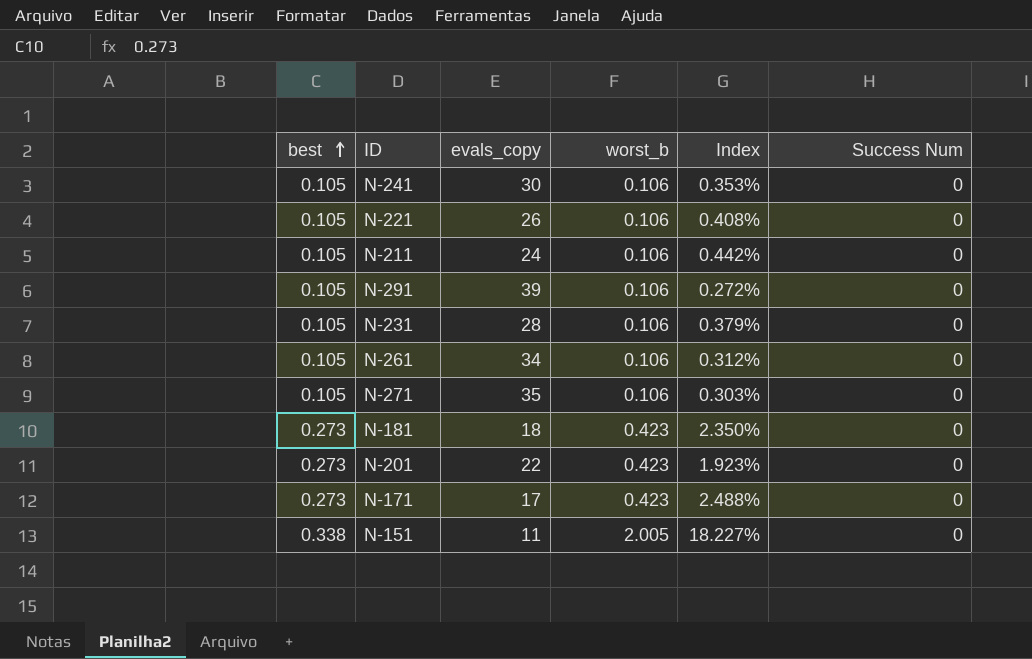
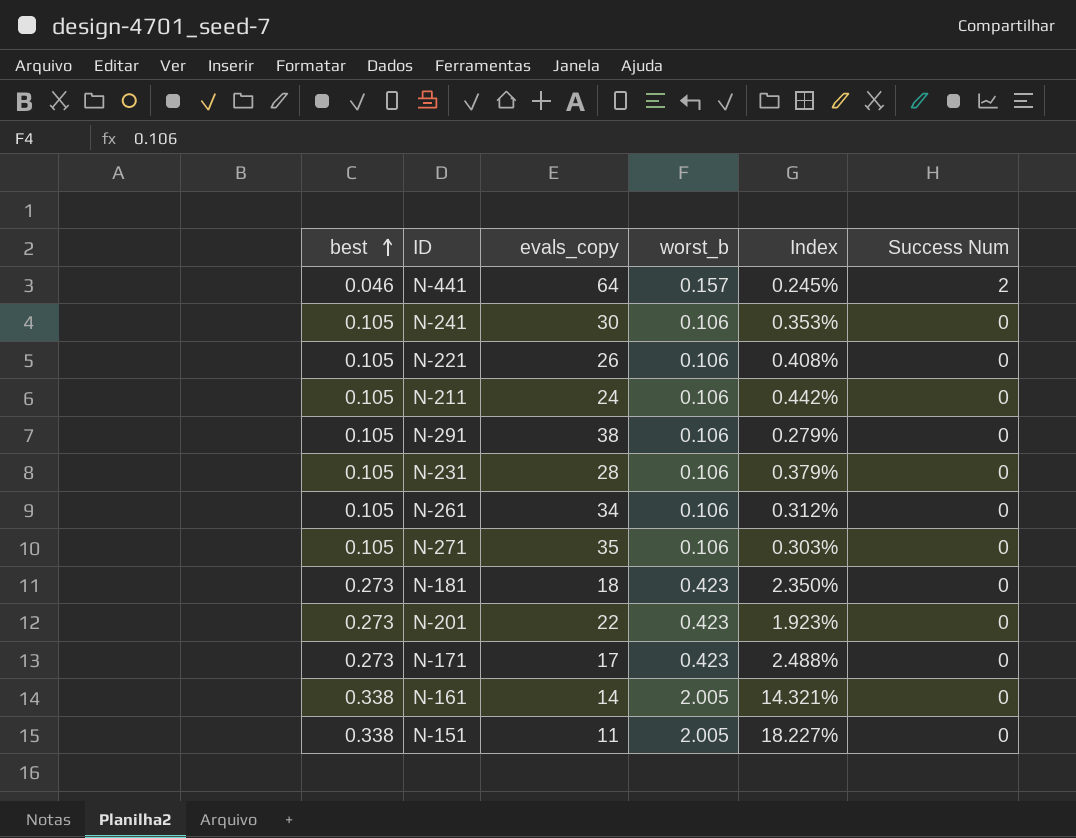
row N-441: none -> 0.046 | 64 | 0.157 | 0.245% | 2
N-291 | evals_copy: 39 -> 38
N-291 | Index: 0.272% -> 0.279%
row N-161: none -> 0.338 | 14 | 2.005 | 14.321% | 0

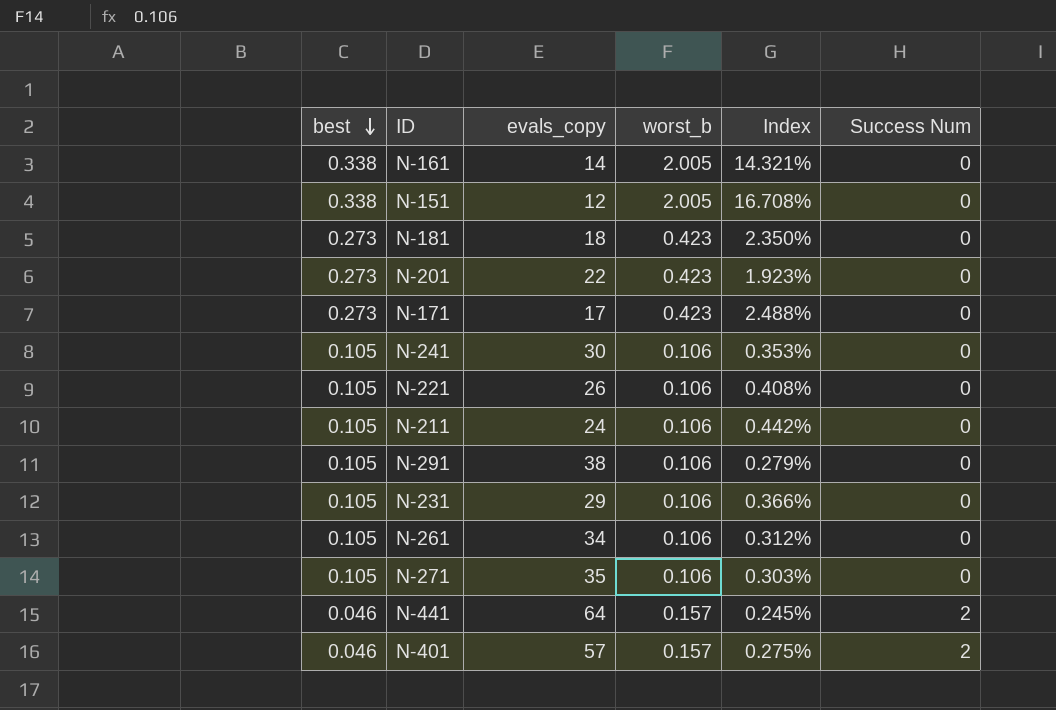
row order: best ascending -> best descending
N-151 | evals_copy: 11 -> 12
N-151 | Index: 18.227% -> 16.708%
N-231 | evals_copy: 28 -> 29
N-231 | Index: 0.379% -> 0.366%
row N-401: none -> 0.046 | 57 | 0.157 | 0.275% | 2

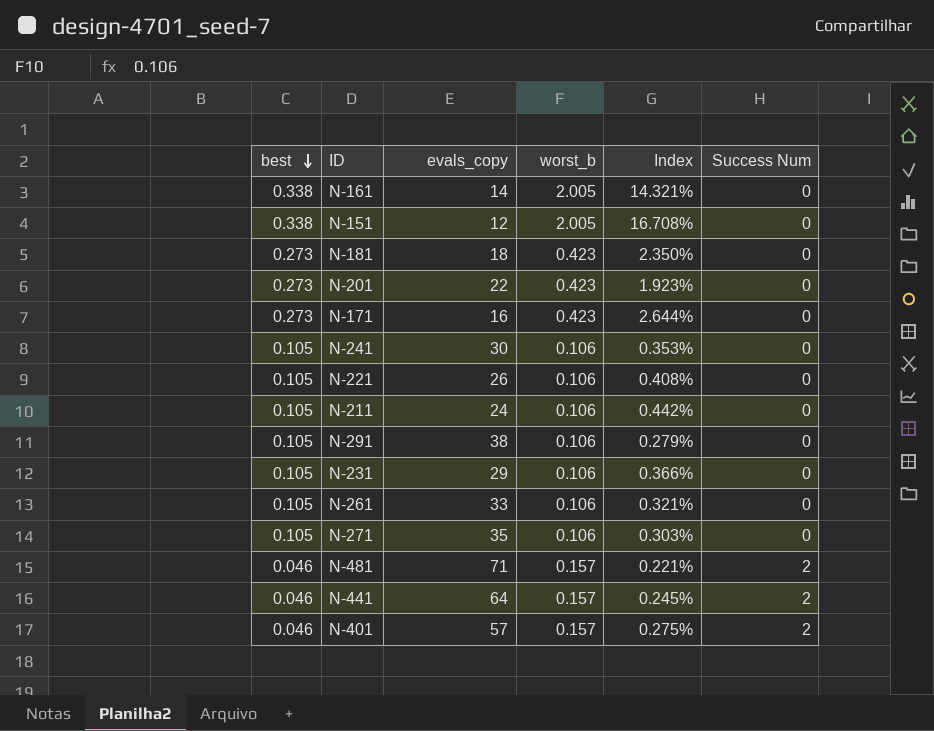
N-171 | evals_copy: 17 -> 16
N-171 | Index: 2.488% -> 2.644%
N-261 | evals_copy: 34 -> 33
N-261 | Index: 0.312% -> 0.321%
row N-481: none -> 0.046 | 71 | 0.157 | 0.221% | 2

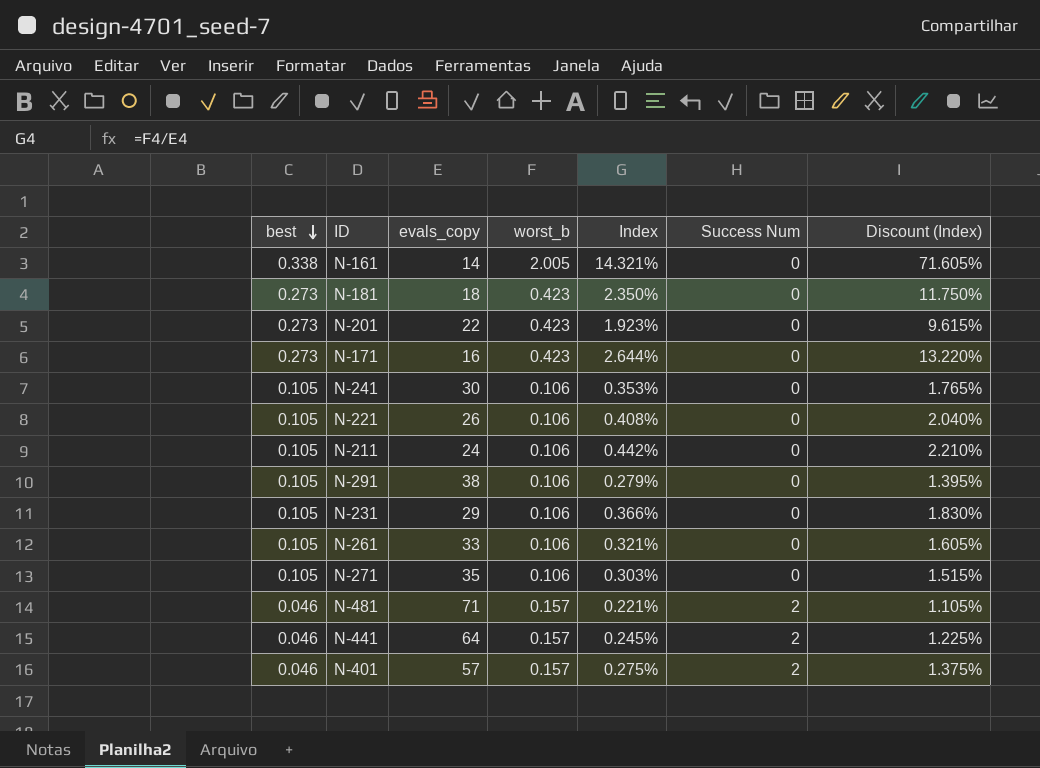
column Discount (Index) | formula: none -> [Index] * 5
row N-151: 0.338 | 12 | 2.005 | 16.708% | 0 -> none

